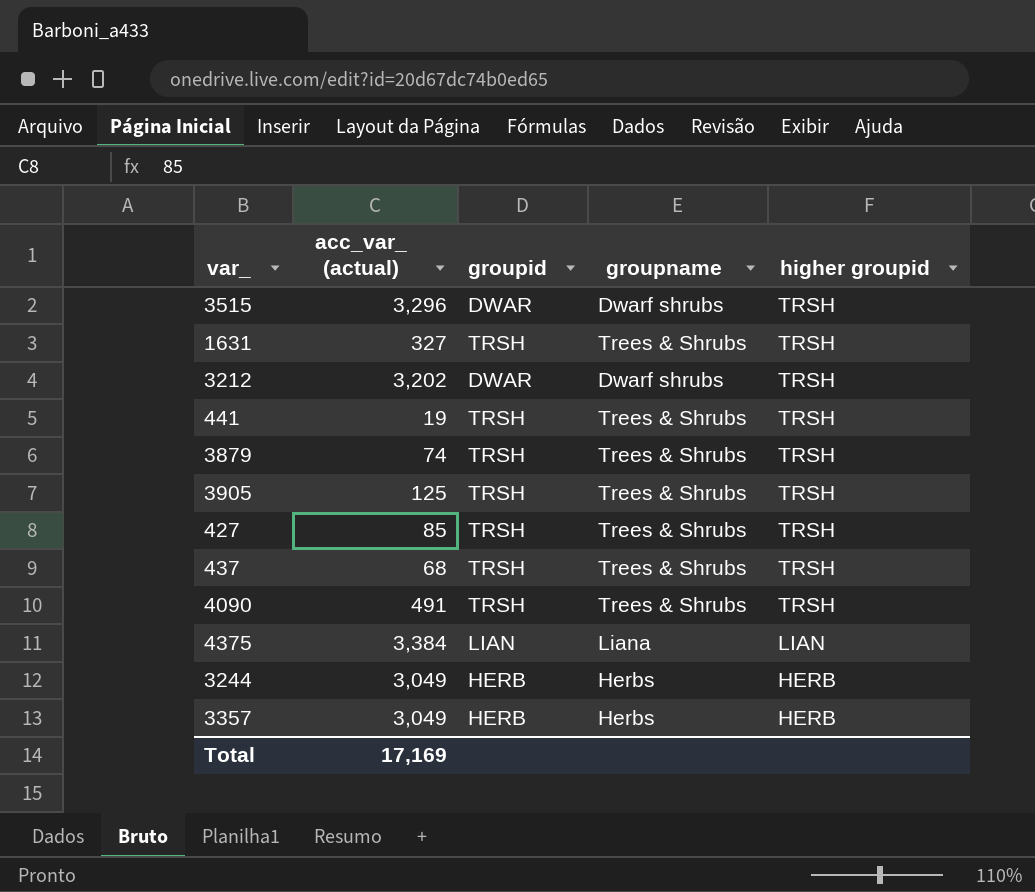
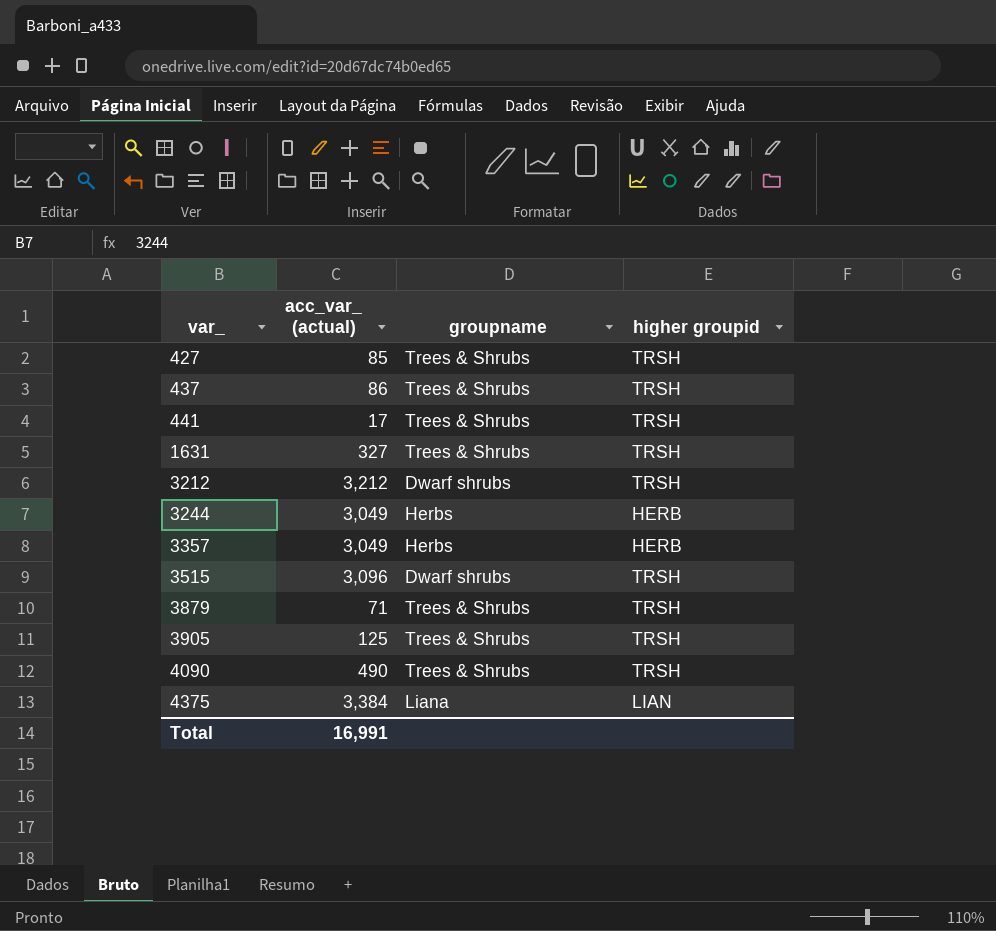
row order: higher groupid descending -> var_ ascending
column groupid | position: 3 -> none
437 | acc_var_ (actual): 68 -> 86
441 | acc_var_ (actual): 19 -> 17
3212 | acc_var_ (actual): 3,202 -> 3,212
3515 | acc_var_ (actual): 3,296 -> 3,096
3879 | acc_var_ (actual): 74 -> 71
4090 | acc_var_ (actual): 491 -> 490
Total | acc_var_ (actual): 17,169 -> 16,991

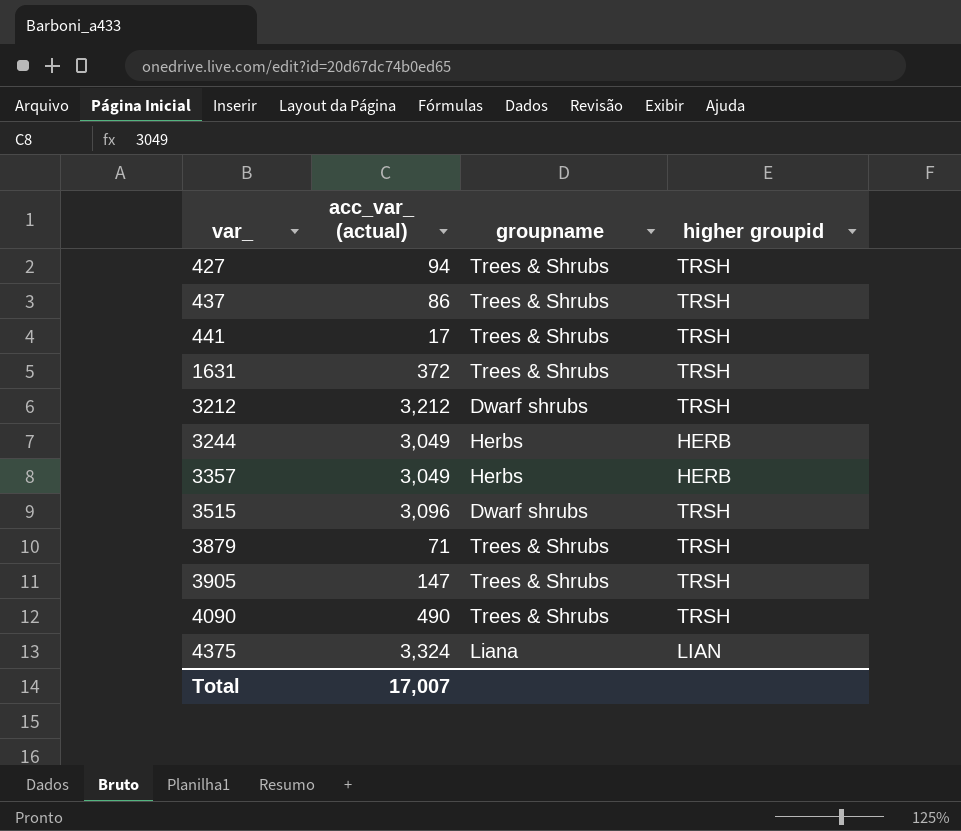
427 | acc_var_ (actual): 85 -> 94
1631 | acc_var_ (actual): 327 -> 372
3905 | acc_var_ (actual): 125 -> 147
4375 | acc_var_ (actual): 3,384 -> 3,324
Total | acc_var_ (actual): 16,991 -> 17,007

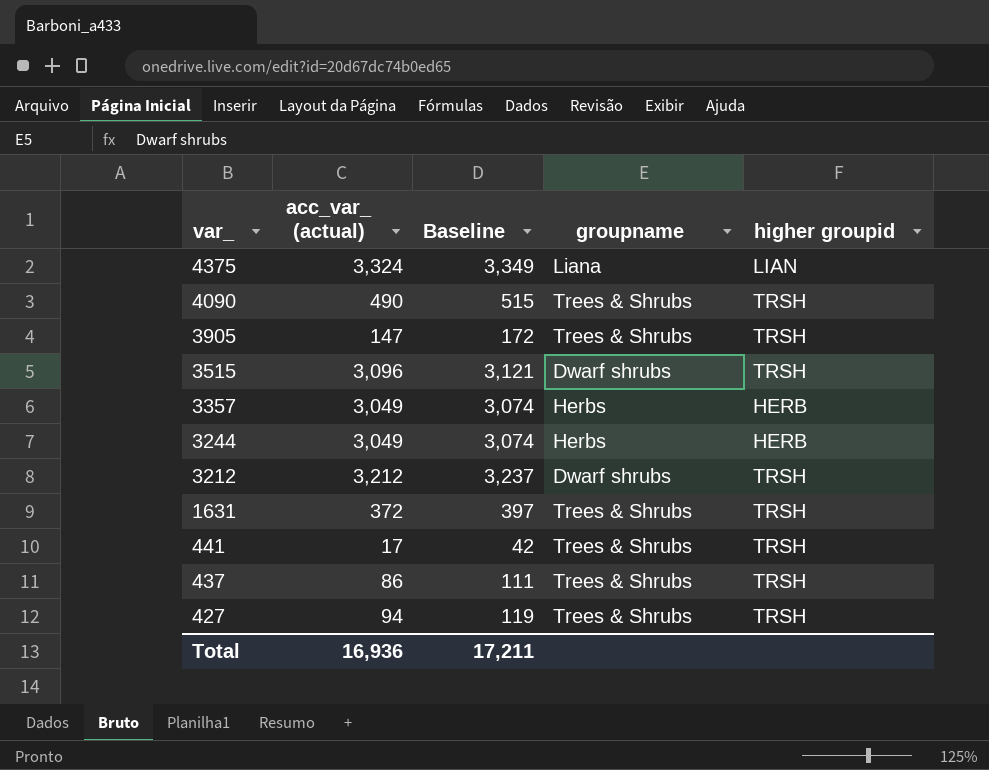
row order: var_ ascending -> var_ descending
column Baseline | formula: none -> [acc_var_ (actual)] + 25
row 3879: 71 | Trees & Shrubs | TRSH -> none
Total | acc_var_ (actual): 17,007 -> 16,936

